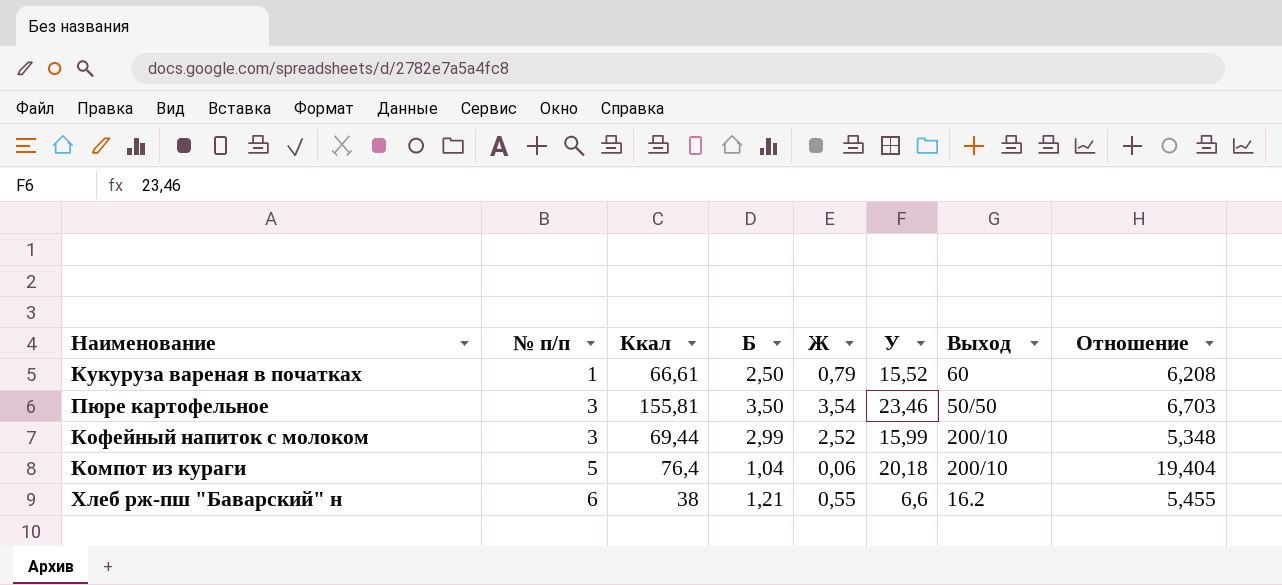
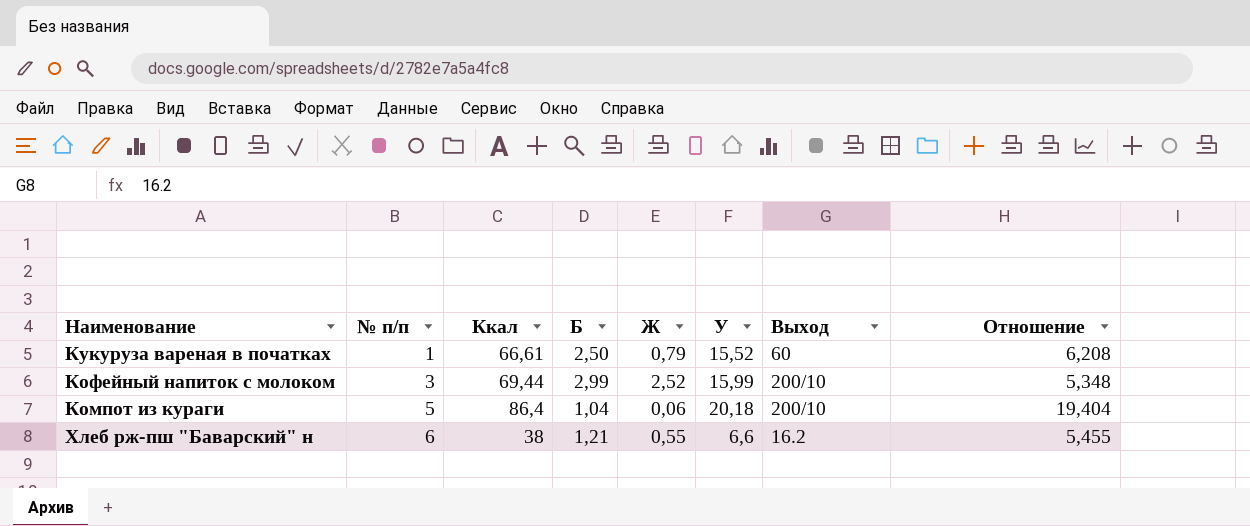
row Пюре картофельное: 3 | 155,81 | 3,50 | 3,54 | 23,46 | 50/50 | 6,703 -> none
Компот из кураги | Ккал: 76,4 -> 86,4

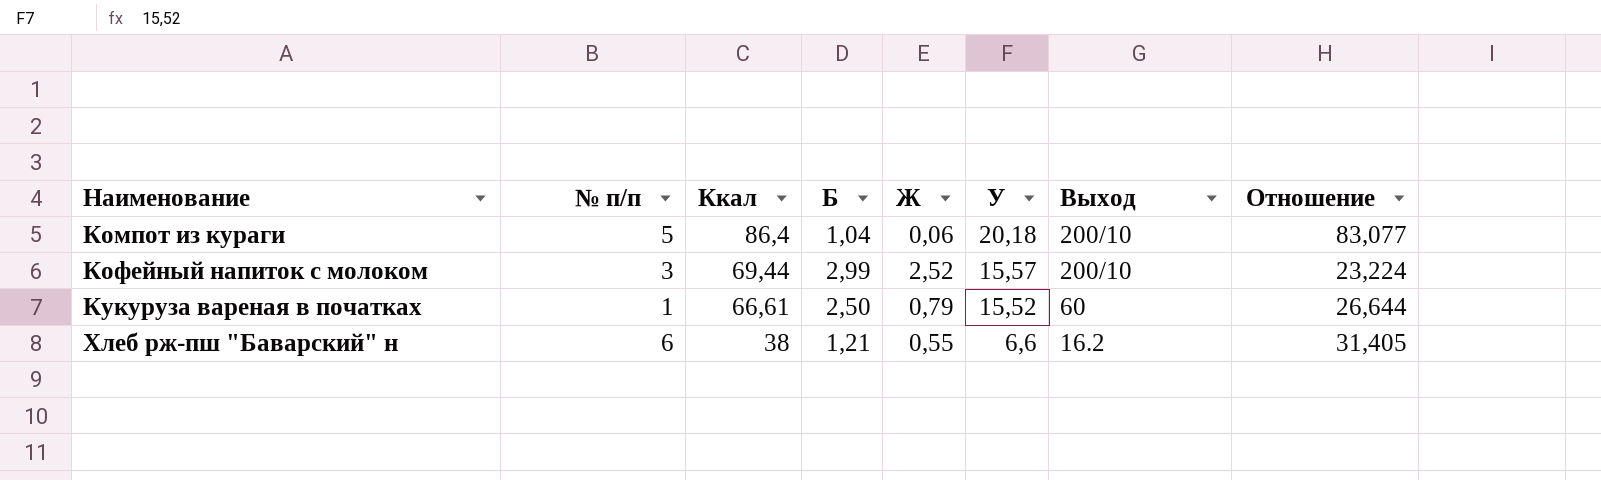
row order: № п/п ascending -> Наименование ascending
column Отношение | formula: [У] / [Б] -> [Ккал] / [Б]
Кофейный напиток с молоком | У: 15,99 -> 15,57

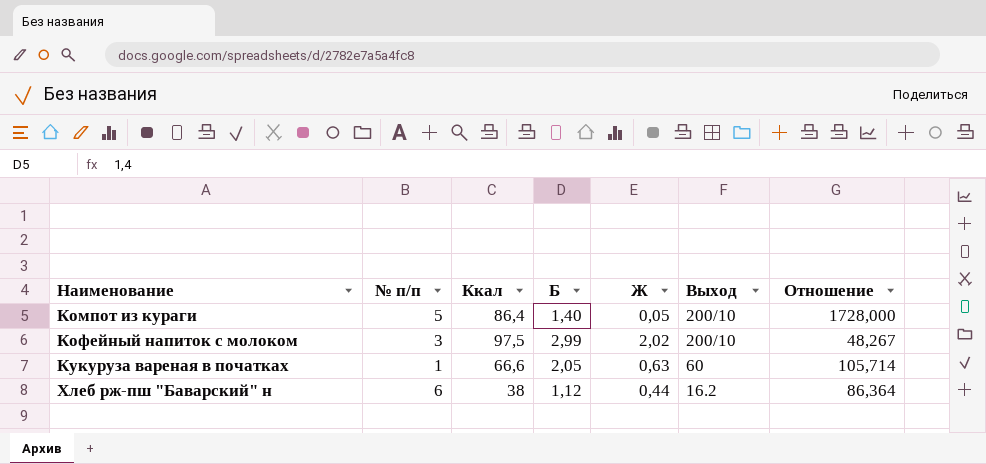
column У | position: 6 -> none
column Отношение | formula: [Ккал] / [Б] -> [Ккал] / [Ж]
Компот из кураги | Б: 1,04 -> 1,40
Компот из кураги | Ж: 0,06 -> 0,05
Кофейный напиток с молоком | Ккал: 69,44 -> 97,5
Кофейный напиток с молоком | Ж: 2,52 -> 2,02
Кукуруза вареная в початках | Ккал: 66,61 -> 66,6
Кукуруза вареная в початках | Б: 2,50 -> 2,05
Кукуруза вареная в початках | Ж: 0,79 -> 0,63
Хлеб рж-пш "Баварский" н | Б: 1,21 -> 1,12
Хлеб рж-пш "Баварский" н | Ж: 0,55 -> 0,44

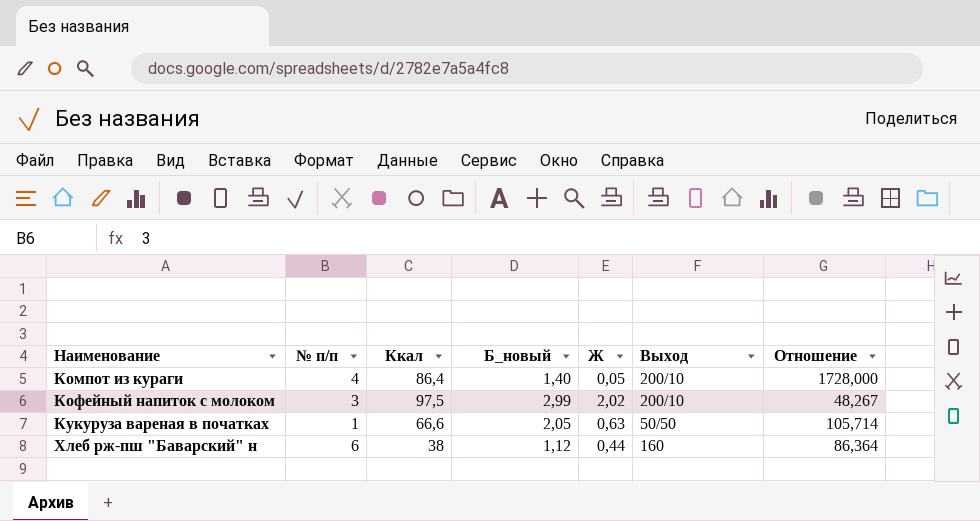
column name: Б -> Б_новый
Компот из кураги | № п/п: 5 -> 4
Кукуруза вареная в початках | Выход: 60 -> 50/50
Хлеб рж-пш "Баварский" н | Выход: 16.2 -> 160

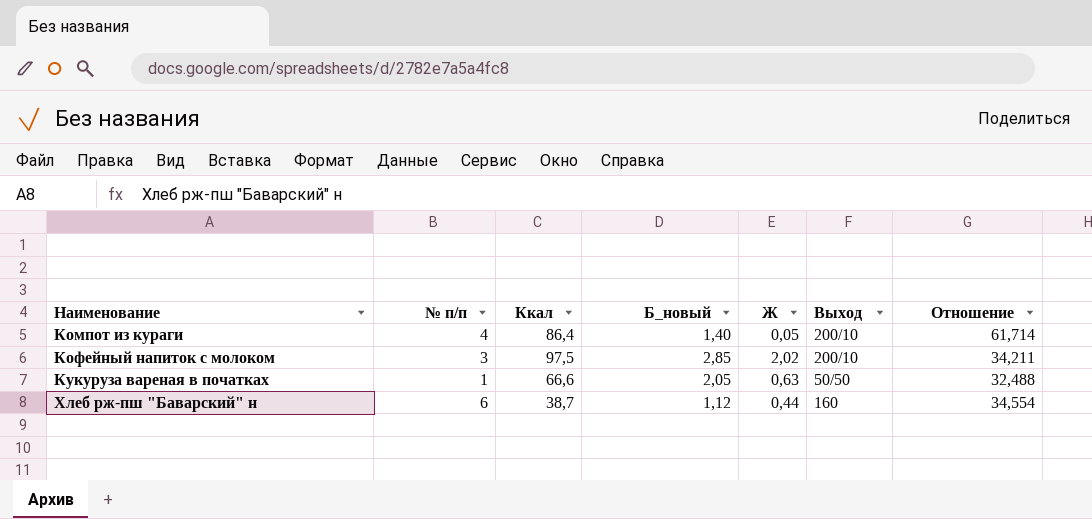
column Отношение | formula: [Ккал] / [Ж] -> [Ккал] / [Б_новый]
Кофейный напиток с молоком | Б_новый: 2,99 -> 2,85
Хлеб рж-пш "Баварский" н | Ккал: 38 -> 38,7

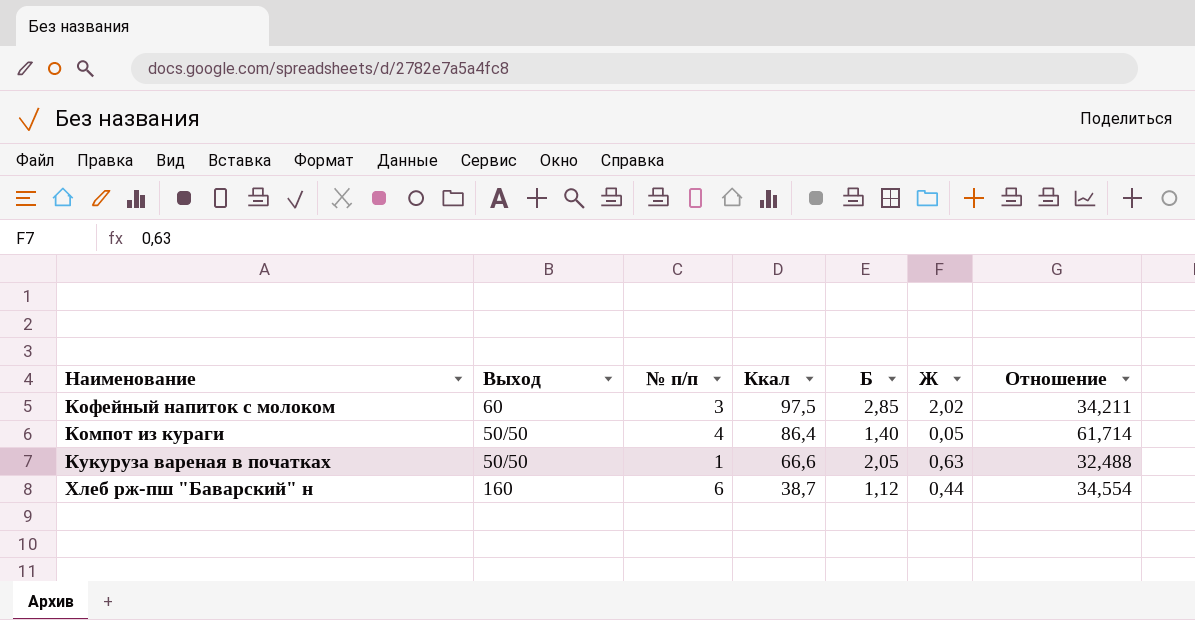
row order: Наименование ascending -> Ккал descending
column Выход | position: 6 -> 2
column name: Б_новый -> Б
Кофейный напиток с молоком | Выход: 200/10 -> 60
Компот из кураги | Выход: 200/10 -> 50/50

